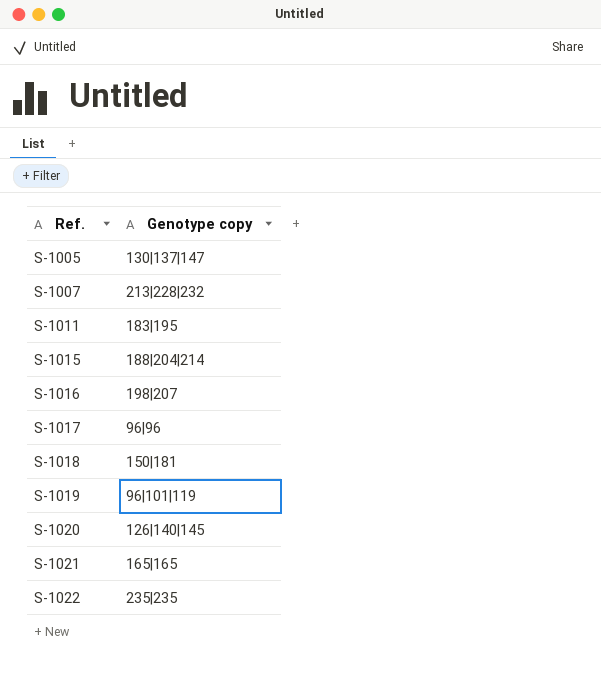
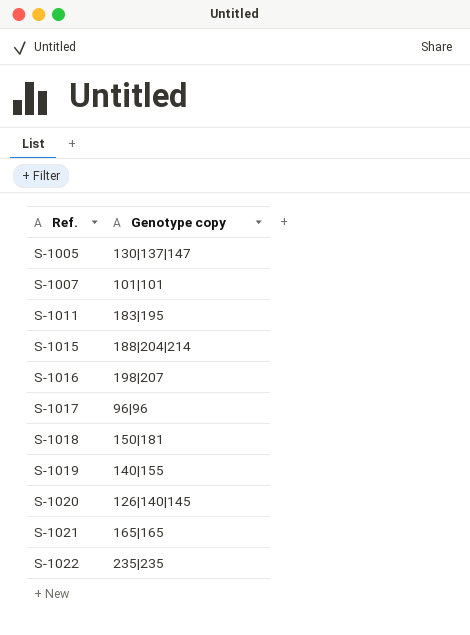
S-1007 | Genotype copy: 213|228|232 -> 101|101
S-1019 | Genotype copy: 96|101|119 -> 140|155

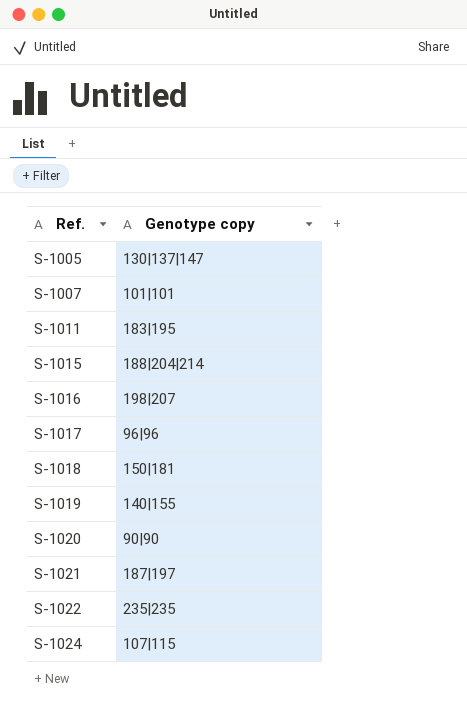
S-1020 | Genotype copy: 126|140|145 -> 90|90
S-1021 | Genotype copy: 165|165 -> 187|197
row S-1024: none -> 107|115

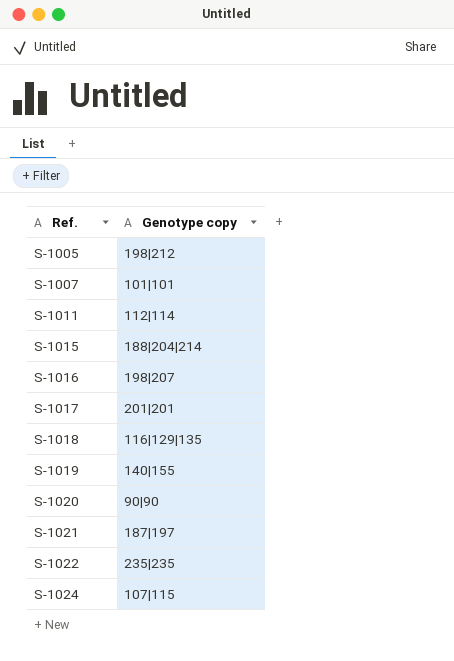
S-1005 | Genotype copy: 130|137|147 -> 198|212
S-1011 | Genotype copy: 183|195 -> 112|114
S-1017 | Genotype copy: 96|96 -> 201|201
S-1018 | Genotype copy: 150|181 -> 116|129|135

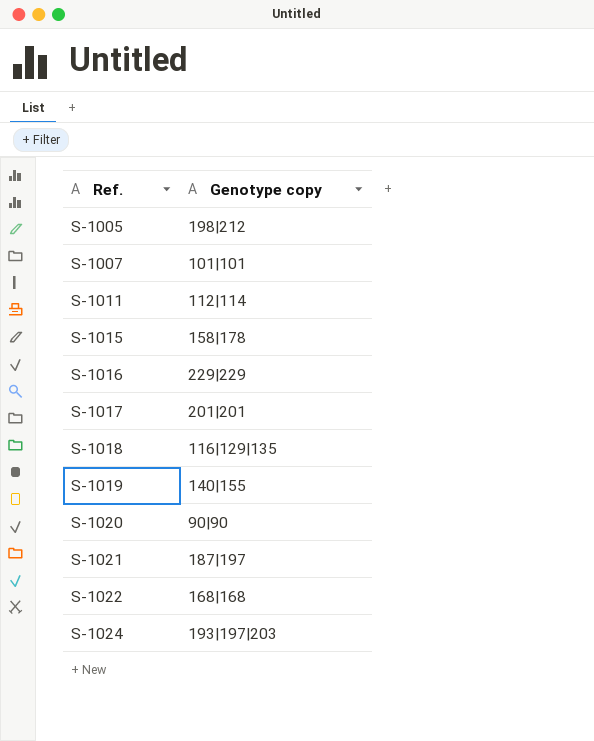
S-1015 | Genotype copy: 188|204|214 -> 158|178
S-1016 | Genotype copy: 198|207 -> 229|229
S-1022 | Genotype copy: 235|235 -> 168|168
S-1024 | Genotype copy: 107|115 -> 193|197|203

